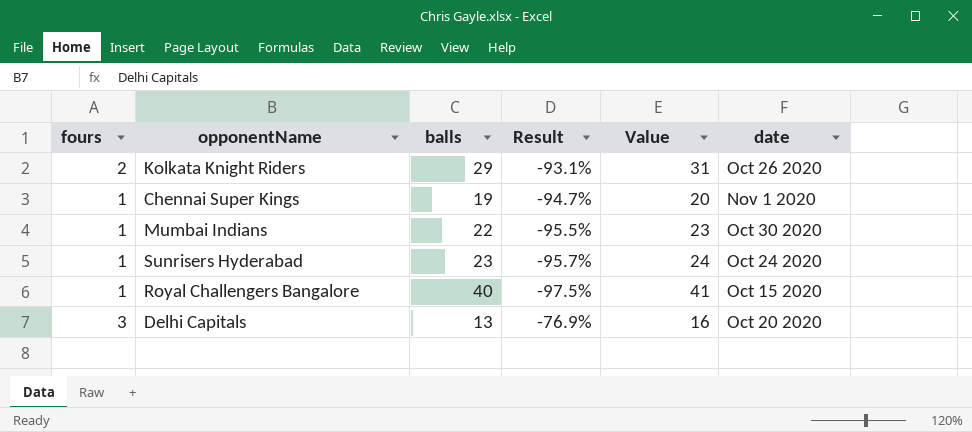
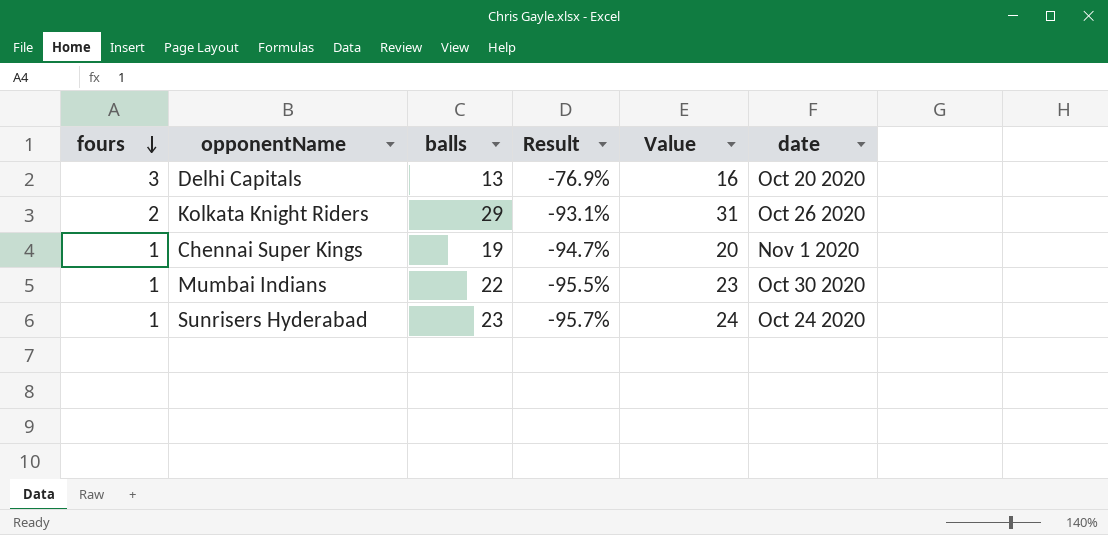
row order: none -> fours descending
row Royal Challengers Bangalore: 1 | 40 | -97.5% | 41 | Oct 15 2020 -> none

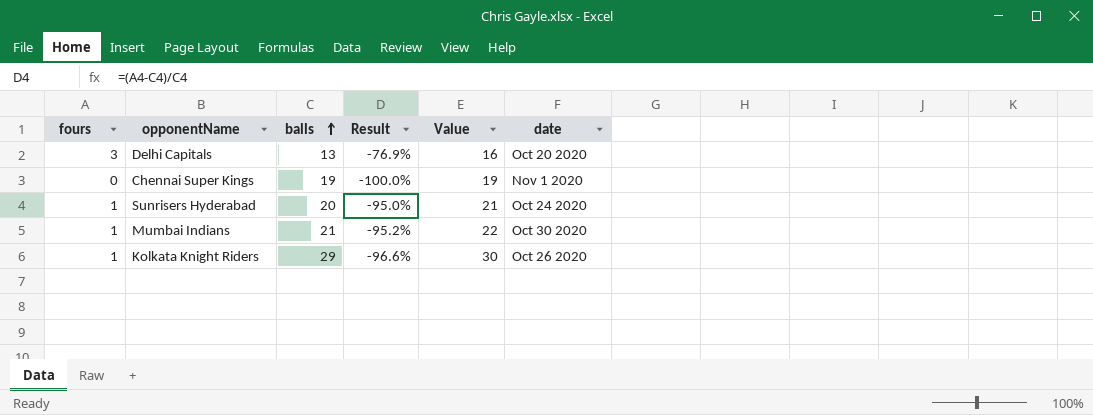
row order: fours descending -> balls ascending
Chennai Super Kings | fours: 1 -> 0
Chennai Super Kings | Result: -94.7% -> -100.0%
Chennai Super Kings | Value: 20 -> 19
Sunrisers Hyderabad | balls: 23 -> 20
Sunrisers Hyderabad | Result: -95.7% -> -95.0%
Sunrisers Hyderabad | Value: 24 -> 21
Mumbai Indians | balls: 22 -> 21
Mumbai Indians | Result: -95.5% -> -95.2%
Mumbai Indians | Value: 23 -> 22
Kolkata Knight Riders | fours: 2 -> 1
Kolkata Knight Riders | Result: -93.1% -> -96.6%
Kolkata Knight Riders | Value: 31 -> 30

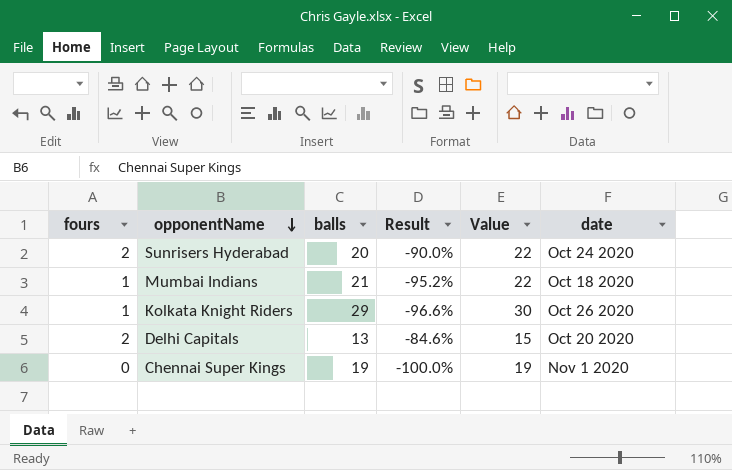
row order: balls ascending -> opponentName descending
Sunrisers Hyderabad | fours: 1 -> 2
Sunrisers Hyderabad | Result: -95.0% -> -90.0%
Sunrisers Hyderabad | Value: 21 -> 22
Mumbai Indians | date: Oct 30 2020 -> Oct 18 2020
Delhi Capitals | fours: 3 -> 2
Delhi Capitals | Result: -76.9% -> -84.6%
Delhi Capitals | Value: 16 -> 15

